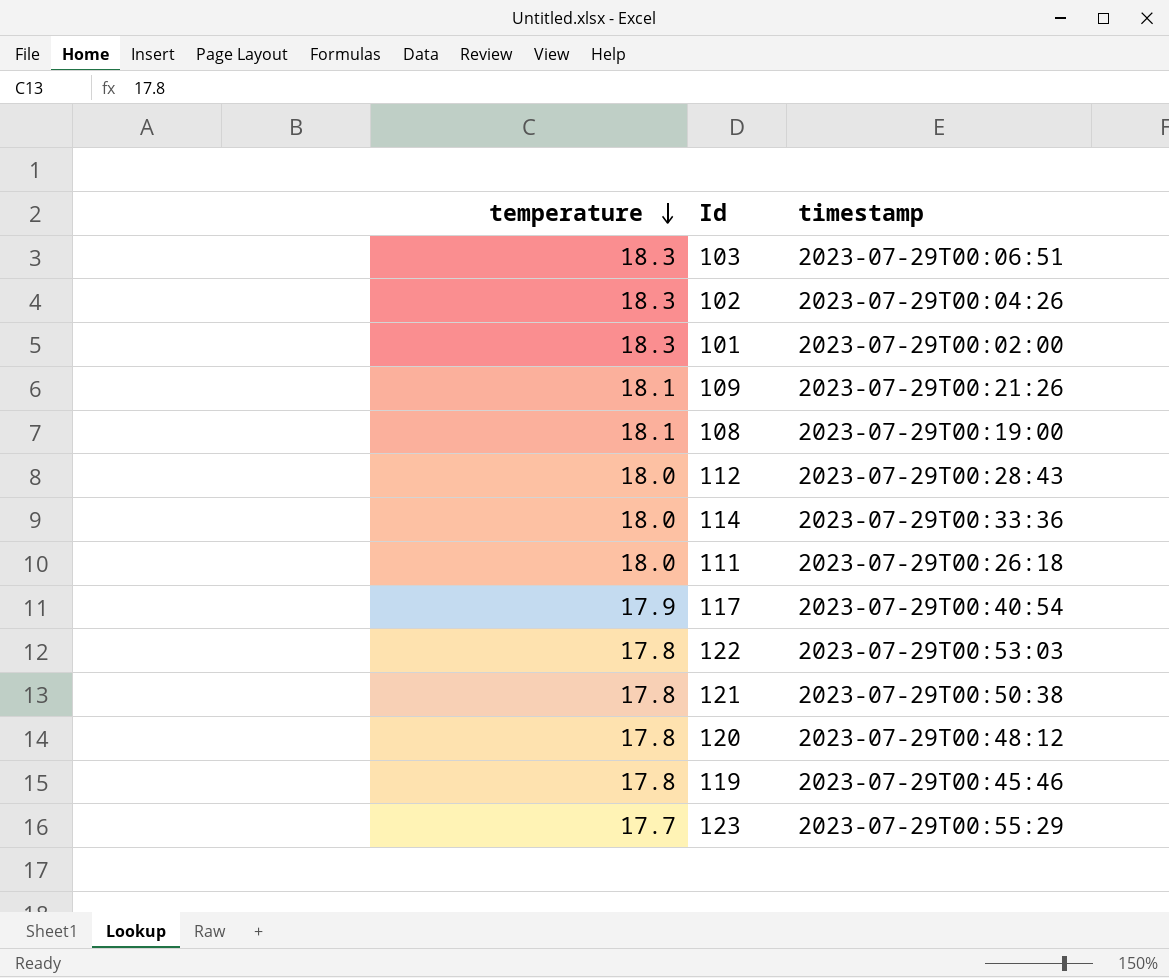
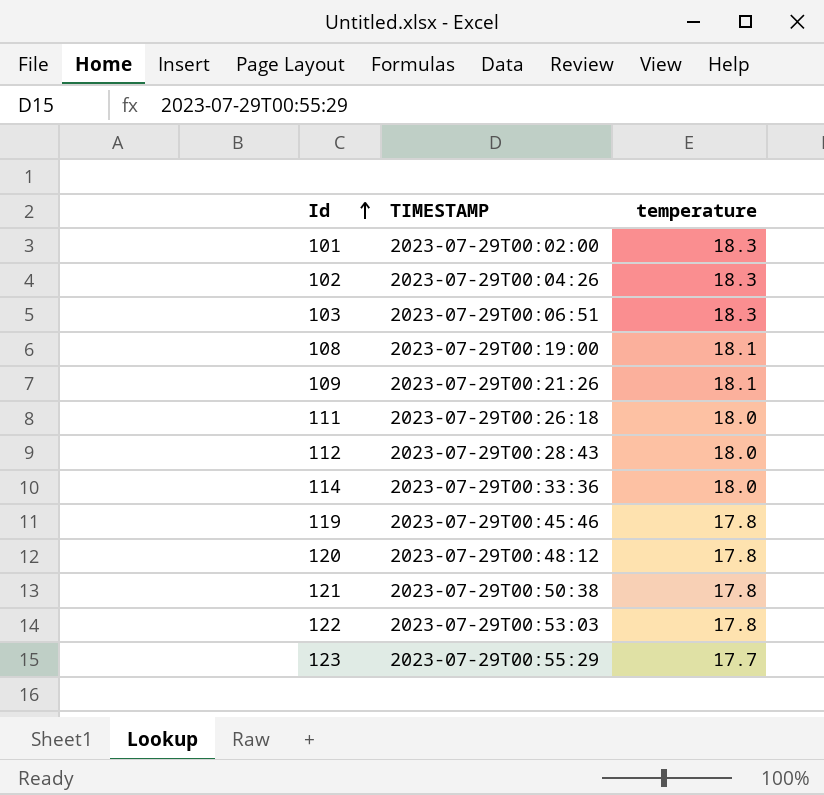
row order: temperature descending -> Id ascending
column name: timestamp -> TIMESTAMP
column temperature | position: 1 -> 3
row 117: 17.9 | 2023-07-29T00:40:54 -> none

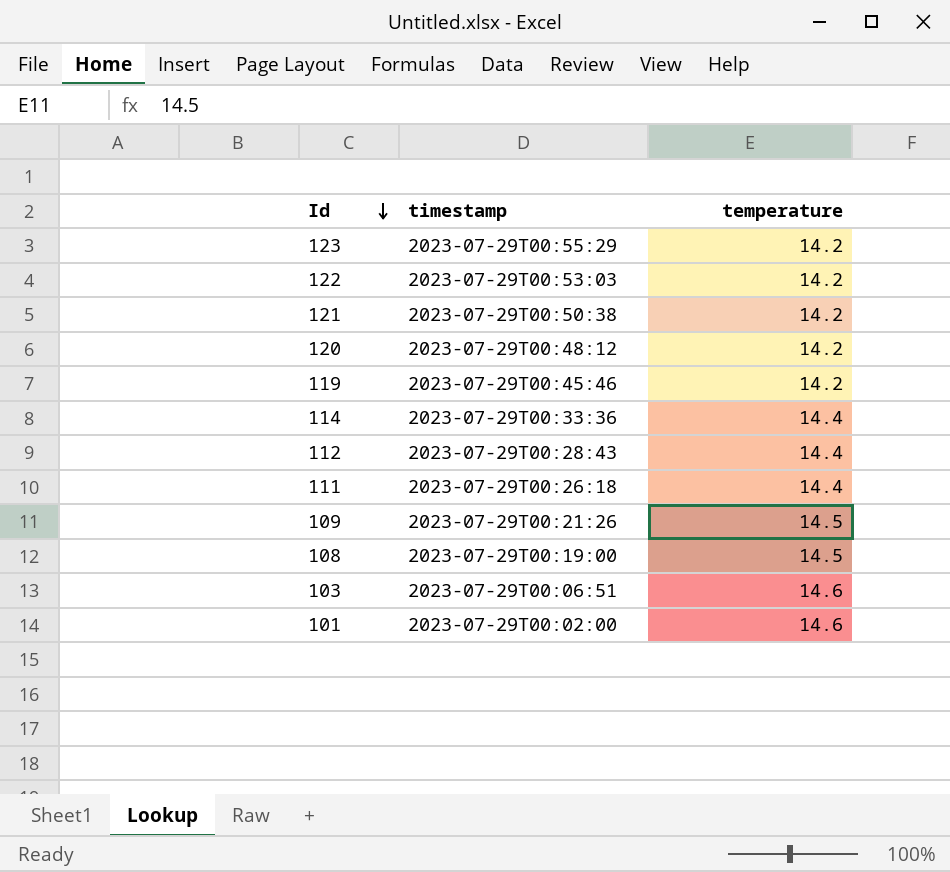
row order: Id ascending -> Id descending
column name: TIMESTAMP -> timestamp
row 102: 2023-07-29T00:04:26 | 18.3 -> none
123 | temperature: 17.7 -> 14.2
122 | temperature: 17.8 -> 14.2
121 | temperature: 17.8 -> 14.2
120 | temperature: 17.8 -> 14.2
119 | temperature: 17.8 -> 14.2
114 | temperature: 18.0 -> 14.4
112 | temperature: 18.0 -> 14.4
111 | temperature: 18.0 -> 14.4
109 | temperature: 18.1 -> 14.5
108 | temperature: 18.1 -> 14.5
103 | temperature: 18.3 -> 14.6
101 | temperature: 18.3 -> 14.6

